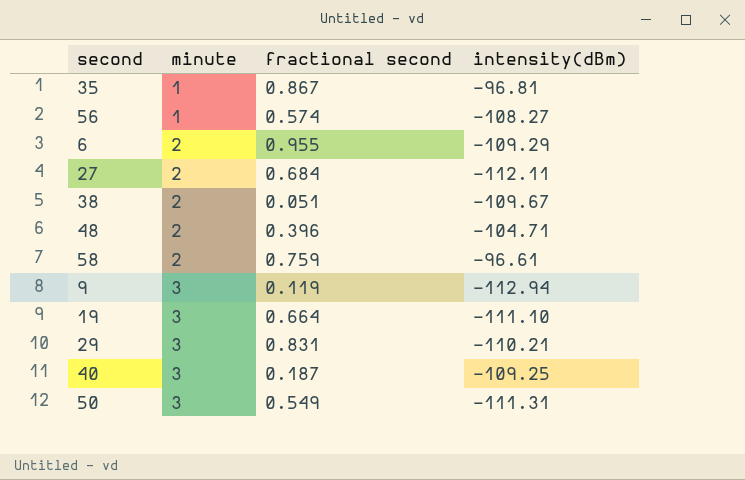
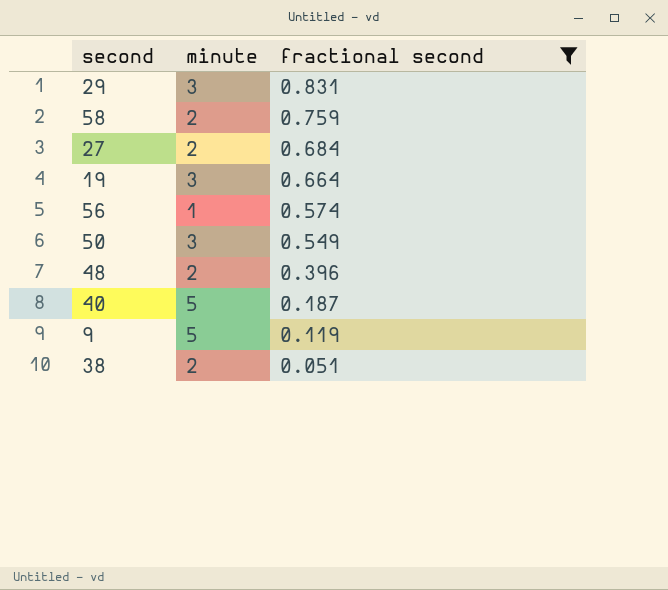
filter: none -> fractional second <= 0.831
row order: minute ascending -> fractional second descending
column intensity(dBm) | position: 4 -> none
40 | minute: 3 -> 5
9 | minute: 3 -> 5

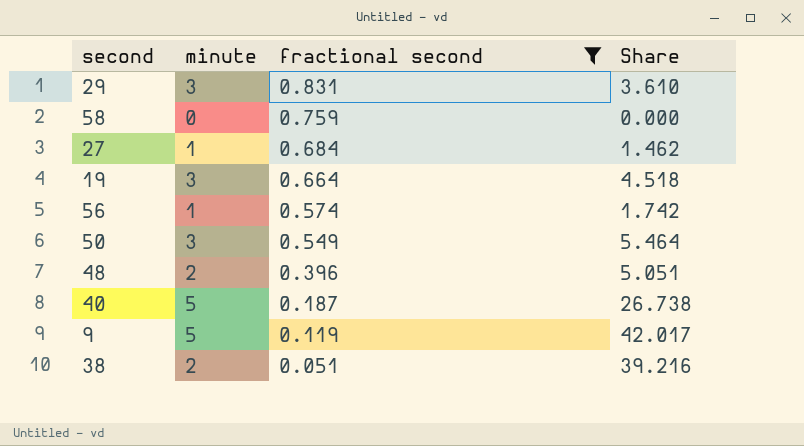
column Share | formula: none -> [minute] / [fractional second]
58 | minute: 2 -> 0
27 | minute: 2 -> 1

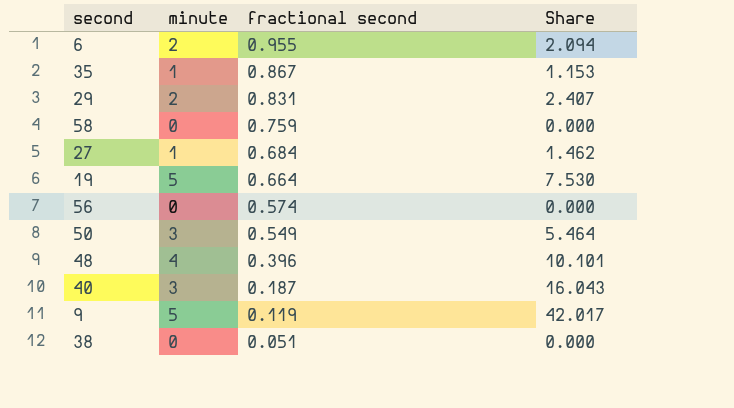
filter: fractional second <= 0.831 -> none
29 | minute: 3 -> 2
29 | Share: 3.610 -> 2.407
19 | minute: 3 -> 5
19 | Share: 4.518 -> 7.530
56 | minute: 1 -> 0
56 | Share: 1.742 -> 0.000
48 | minute: 2 -> 4
48 | Share: 5.051 -> 10.101
40 | minute: 5 -> 3
40 | Share: 26.738 -> 16.043
38 | minute: 2 -> 0
38 | Share: 39.216 -> 0.000

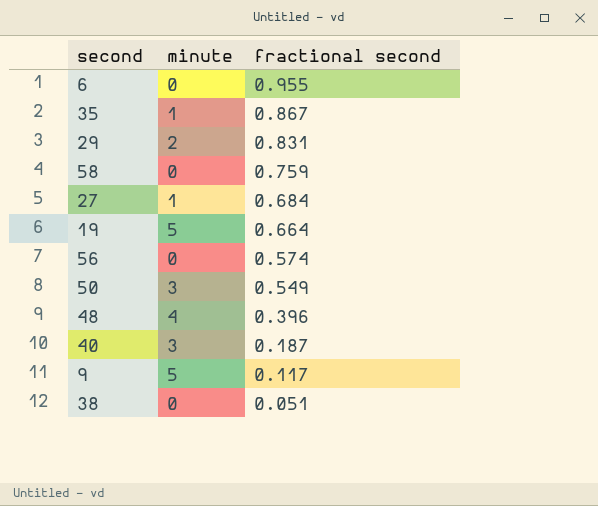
column Share | formula: [minute] / [fractional second] -> none
6 | minute: 2 -> 0
9 | fractional second: 0.119 -> 0.117

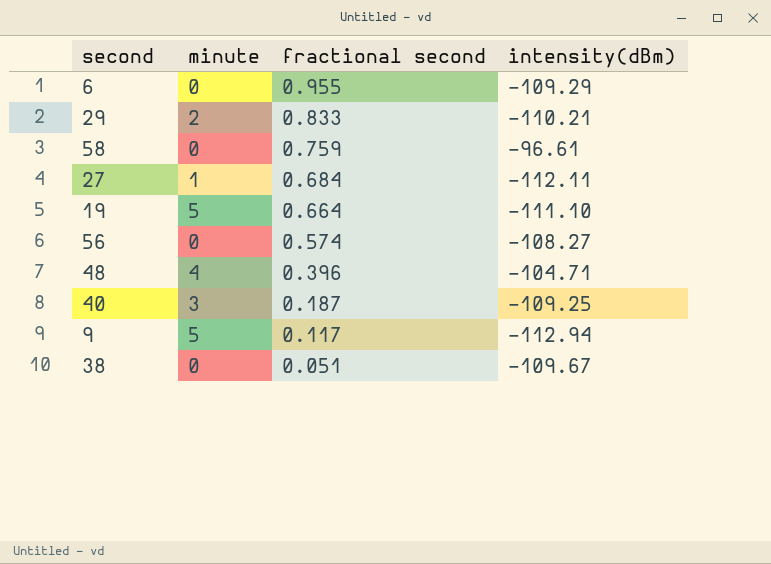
column intensity(dBm) | position: none -> 4
row 35: 1 | 0.867 -> none
row 50: 3 | 0.549 -> none
29 | fractional second: 0.831 -> 0.833

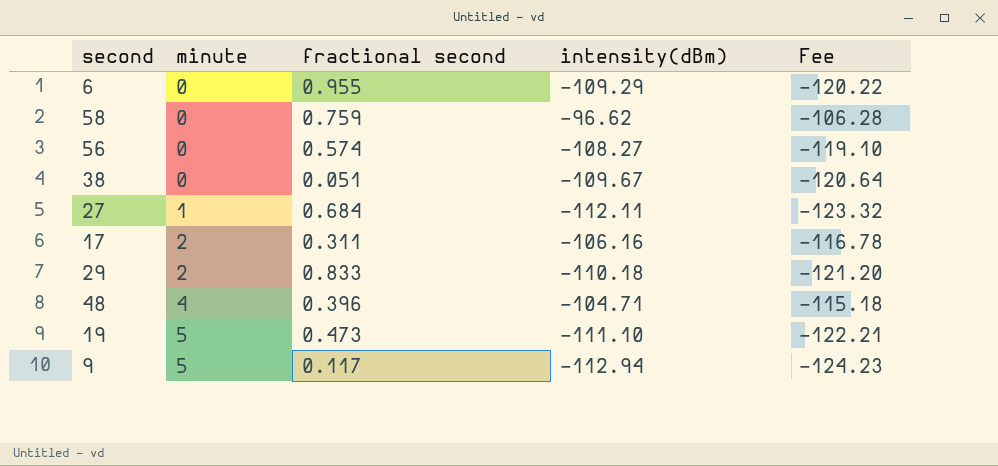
row order: fractional second descending -> minute ascending
column Fee | formula: none -> [intensity(dBm)] * 1.1
row 40: 3 | 0.187 | -109.25 -> none
58 | intensity(dBm): -96.61 -> -96.62
row 17: none -> 2 | 0.311 | -106.16 | -116.78
29 | intensity(dBm): -110.21 -> -110.18
19 | fractional second: 0.664 -> 0.473

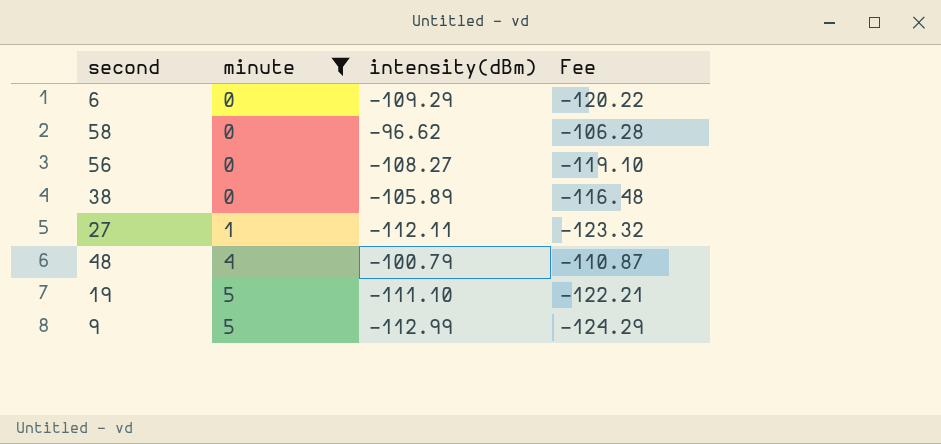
filter: none -> minute != 2
column fractional second | position: 3 -> none
38 | intensity(dBm): -109.67 -> -105.89
38 | Fee: -120.64 -> -116.48
48 | intensity(dBm): -104.71 -> -100.79
48 | Fee: -115.18 -> -110.87
9 | intensity(dBm): -112.94 -> -112.99
9 | Fee: -124.23 -> -124.29

